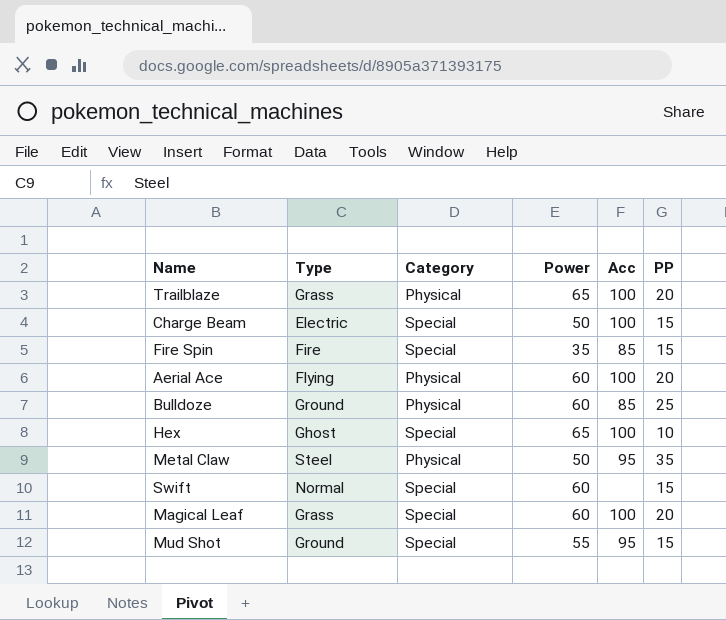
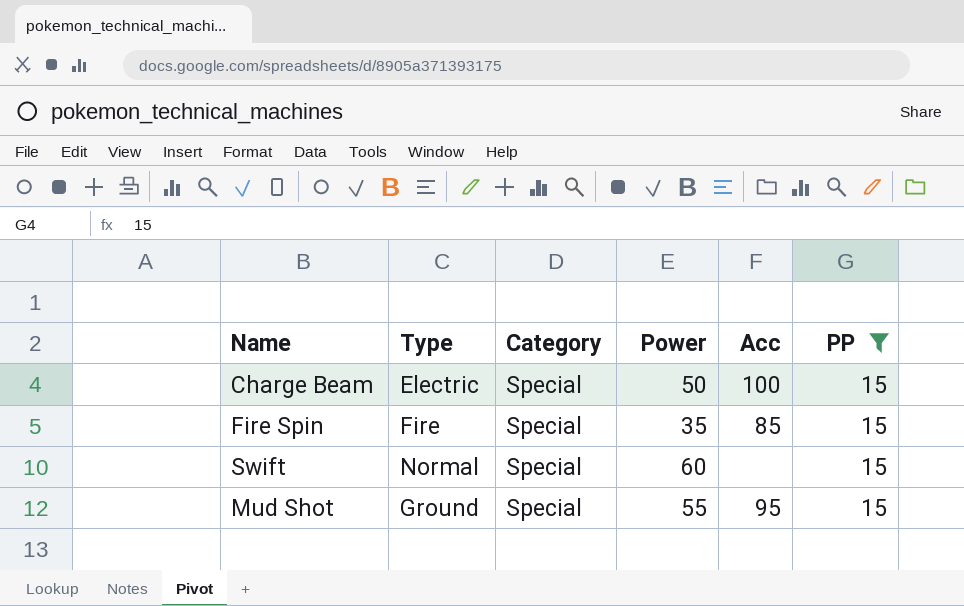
filter: none -> PP = 15

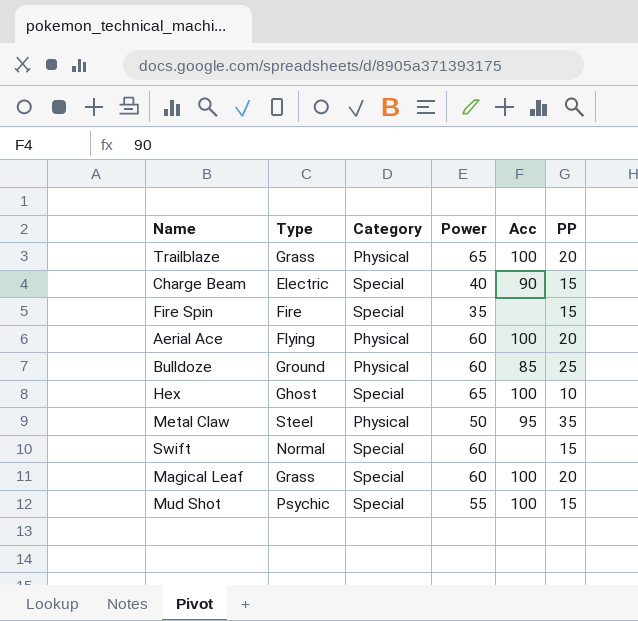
filter: PP = 15 -> none
Charge Beam | Power: 50 -> 40
Charge Beam | Acc: 100 -> 90
Fire Spin | Acc: 85 -> none
Mud Shot | Type: Ground -> Psychic
Mud Shot | Acc: 95 -> 100

